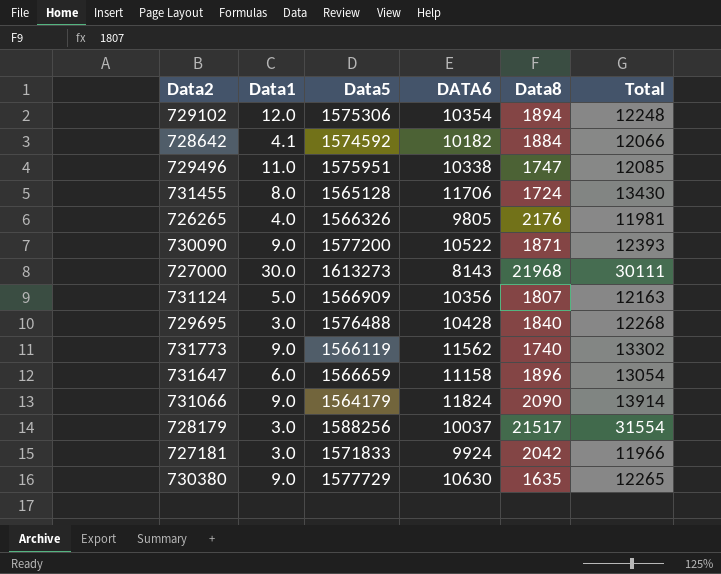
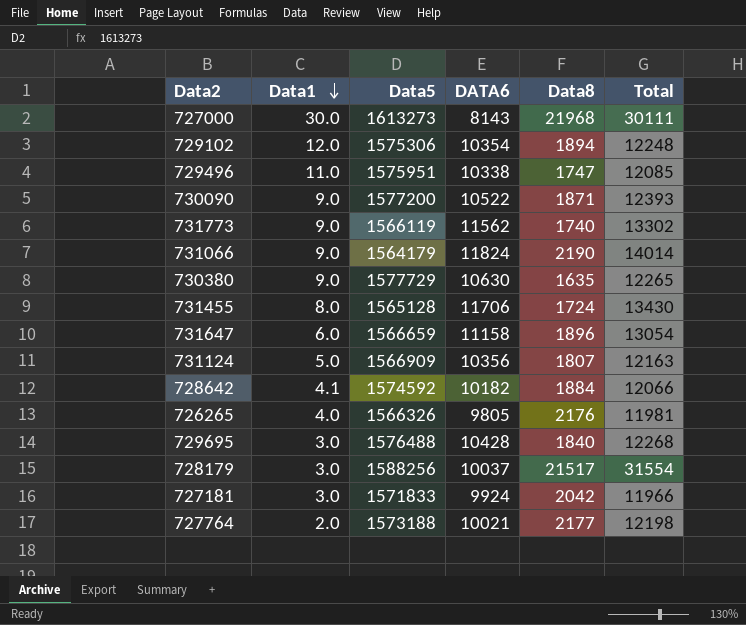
row order: none -> Data1 descending
731066 | Data8: 2090 -> 2190
731066 | Total: 13914 -> 14014
row 727764: none -> 2.0 | 1573188 | 10021 | 2177 | 12198

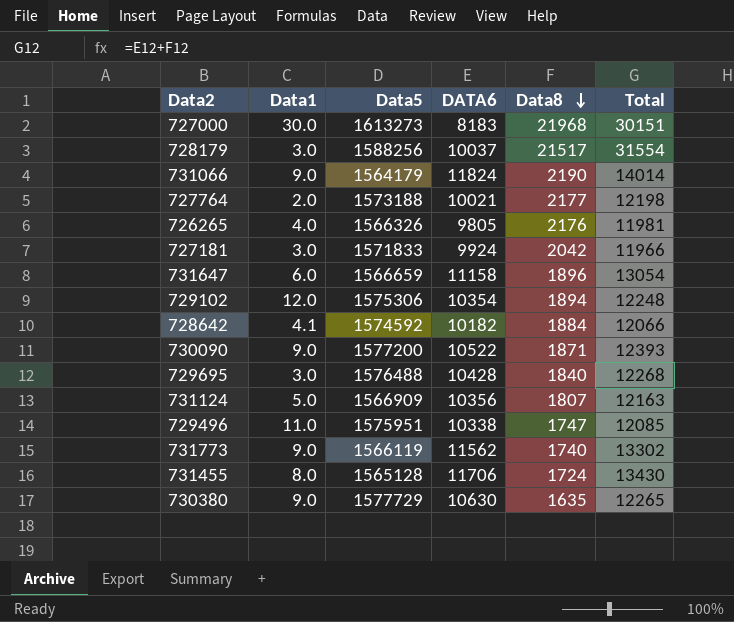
row order: Data1 descending -> Data8 descending
727000 | DATA6: 8143 -> 8183
727000 | Total: 30111 -> 30151

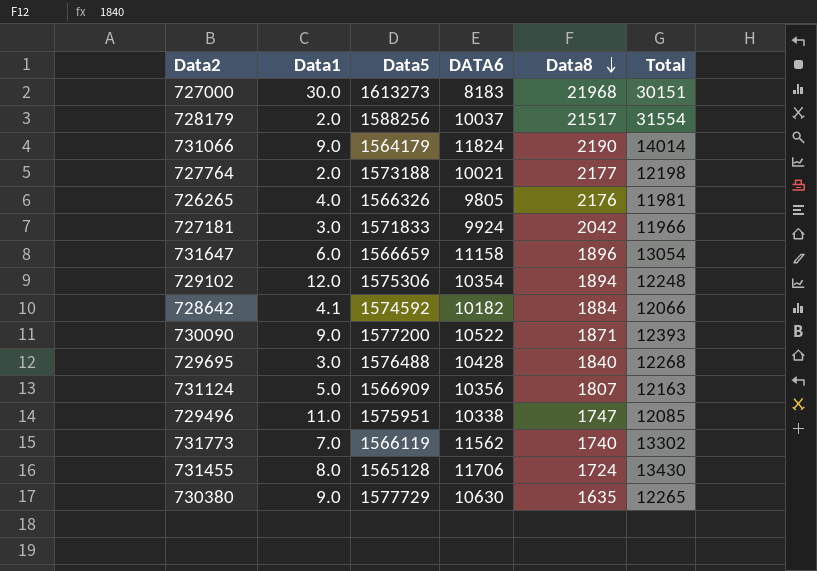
728179 | Data1: 3.0 -> 2.0
731773 | Data1: 9.0 -> 7.0

